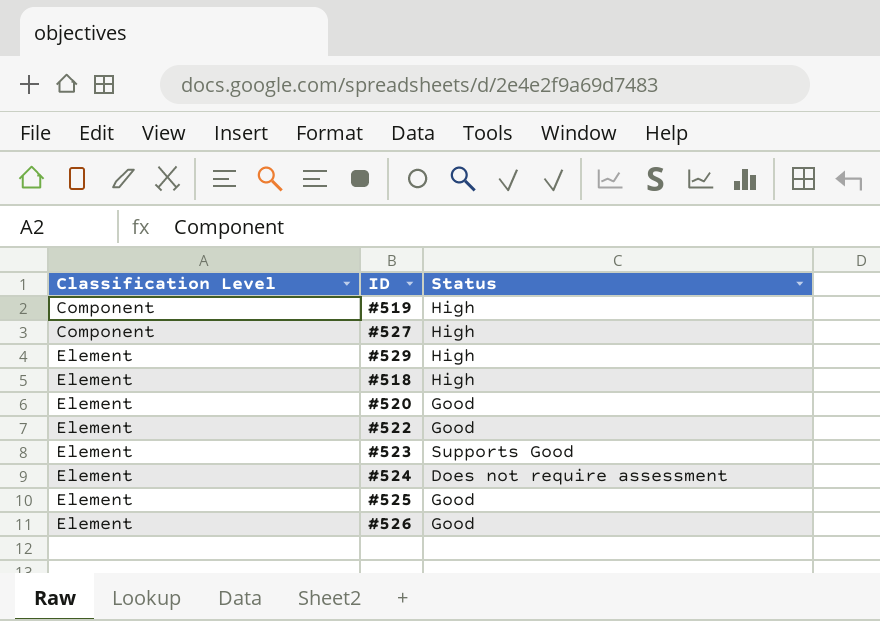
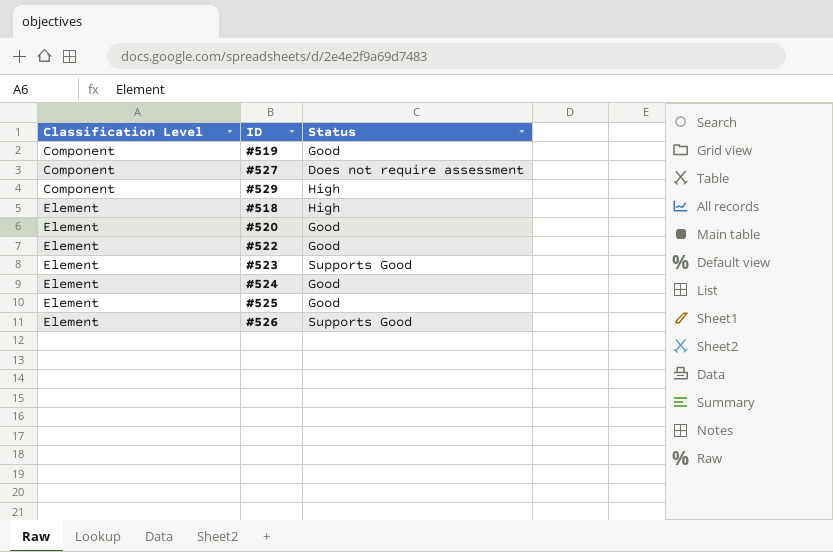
#519 | Status: High -> Good
#527 | Status: High -> Does not require assessment
#529 | Classification Level: Element -> Component
#524 | Status: Does not require assessment -> Good
#526 | Status: Good -> Supports Good

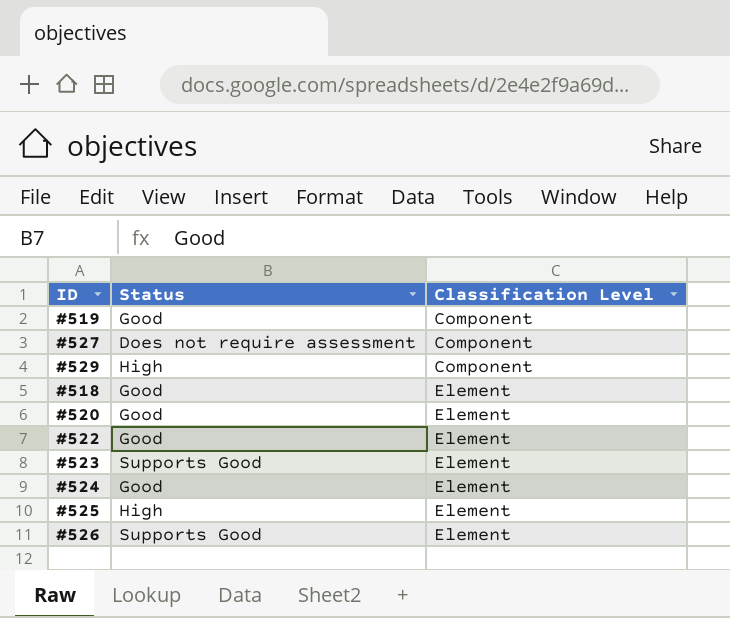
column Classification Level | position: 1 -> 3
#518 | Status: High -> Good
#525 | Status: Good -> High

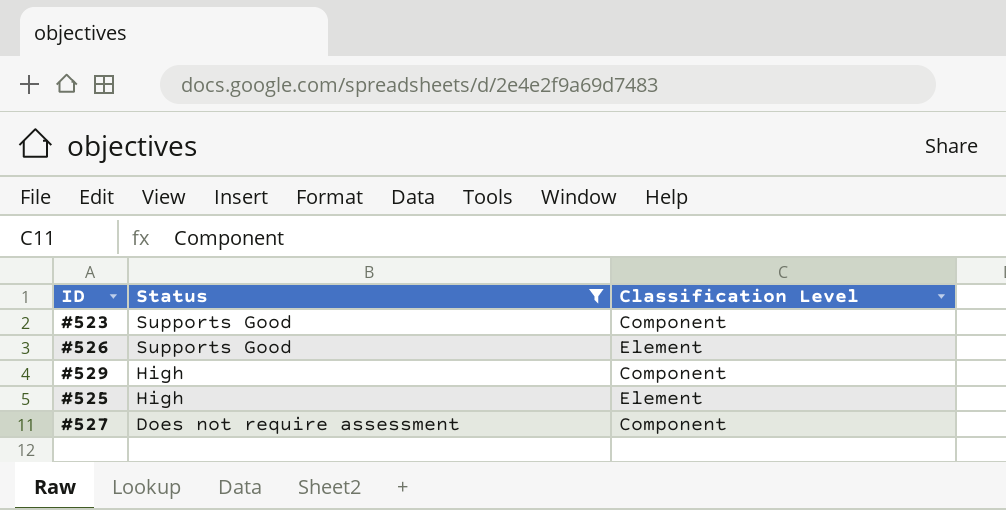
filter: none -> Status != Good
row order: Classification Level ascending -> Status descending
#523 | Classification Level: Element -> Component

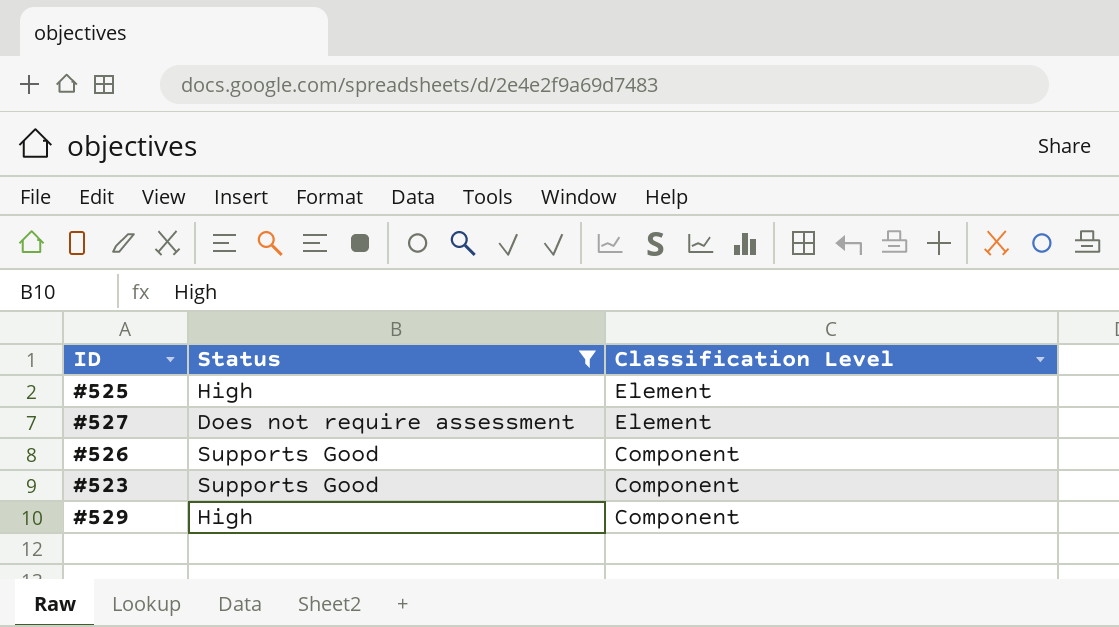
row order: Status descending -> Classification Level descending
#527 | Classification Level: Component -> Element
#526 | Classification Level: Element -> Component

